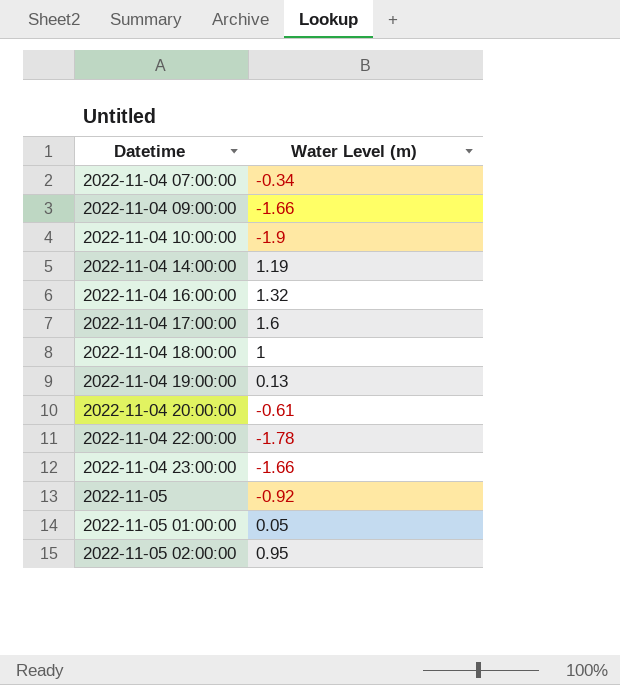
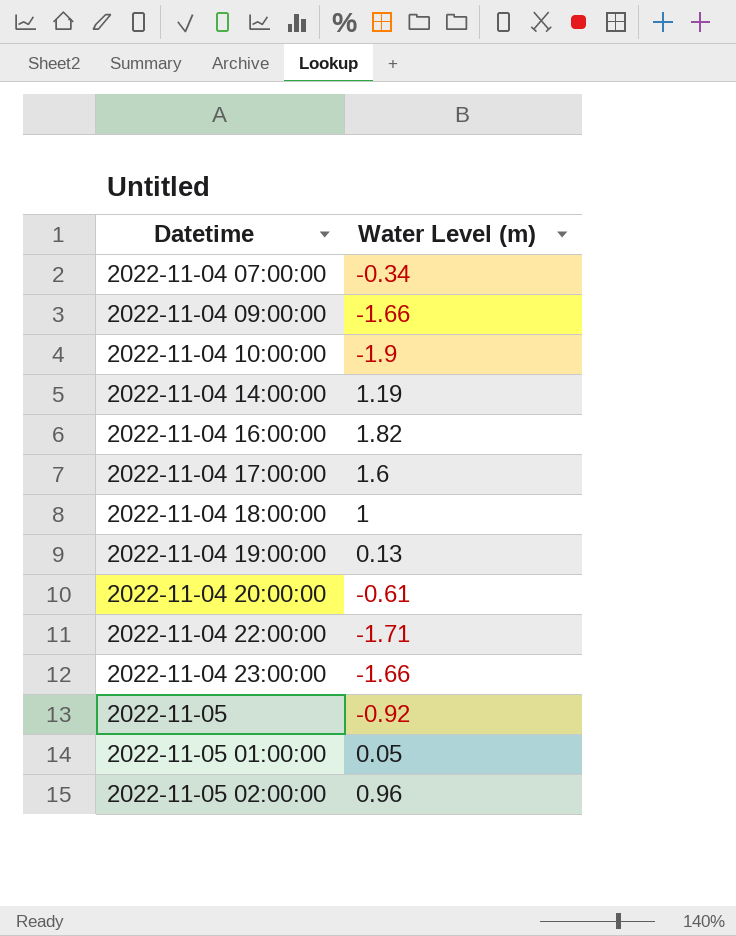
2022-11-04 16:00:00 | Water Level (m): 1.32 -> 1.82
2022-11-04 22:00:00 | Water Level (m): -1.78 -> -1.71
2022-11-05 02:00:00 | Water Level (m): 0.95 -> 0.96

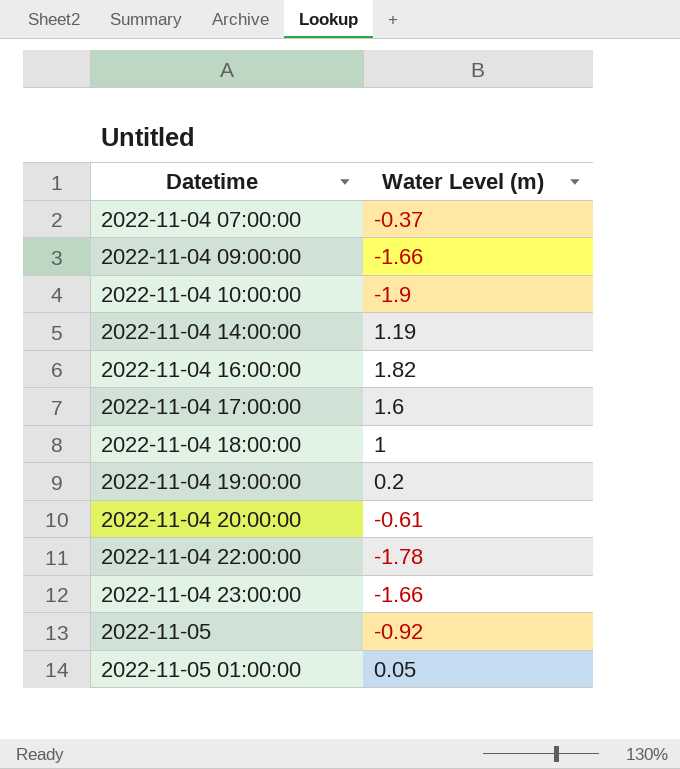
row 2022-11-05 02:00:00: 0.96 -> none
2022-11-04 07:00:00 | Water Level (m): -0.34 -> -0.37
2022-11-04 19:00:00 | Water Level (m): 0.13 -> 0.2
2022-11-04 22:00:00 | Water Level (m): -1.71 -> -1.78

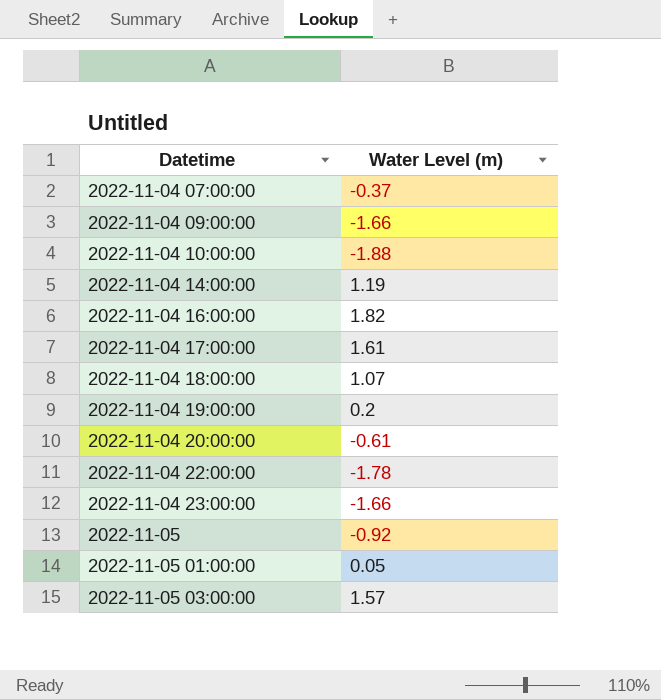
2022-11-04 10:00:00 | Water Level (m): -1.9 -> -1.88
2022-11-04 17:00:00 | Water Level (m): 1.6 -> 1.61
2022-11-04 18:00:00 | Water Level (m): 1 -> 1.07
row 2022-11-05 03:00:00: none -> 1.57

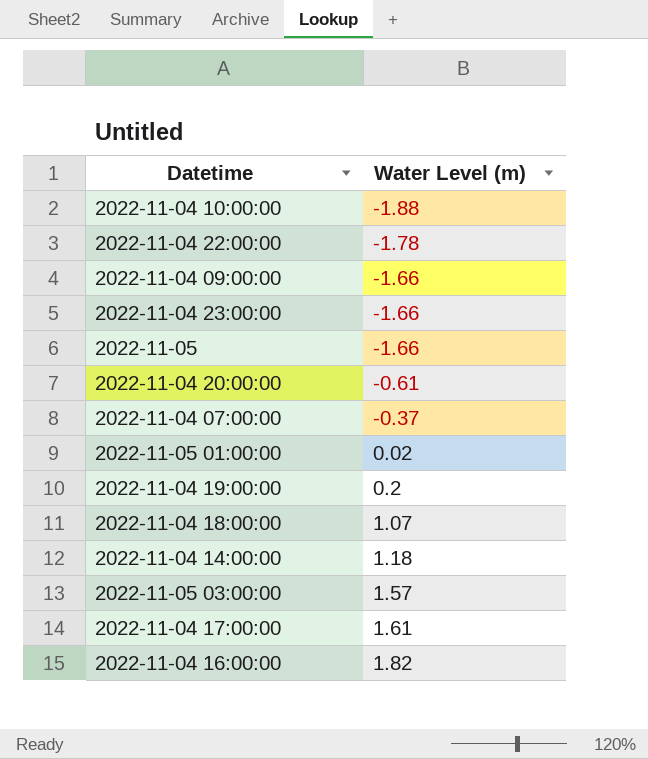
row order: Datetime ascending -> Water Level (m) ascending
2022-11-05 | Water Level (m): -0.92 -> -1.66
2022-11-05 01:00:00 | Water Level (m): 0.05 -> 0.02
2022-11-04 14:00:00 | Water Level (m): 1.19 -> 1.18

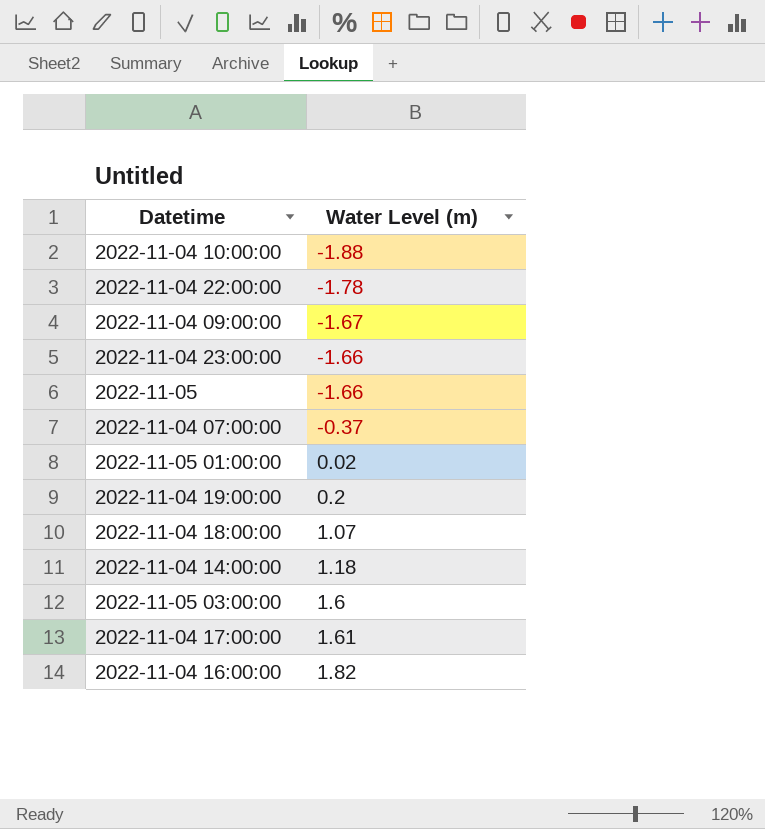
row 2022-11-04 20:00:00: -0.61 -> none
2022-11-04 09:00:00 | Water Level (m): -1.66 -> -1.67
2022-11-05 03:00:00 | Water Level (m): 1.57 -> 1.6

